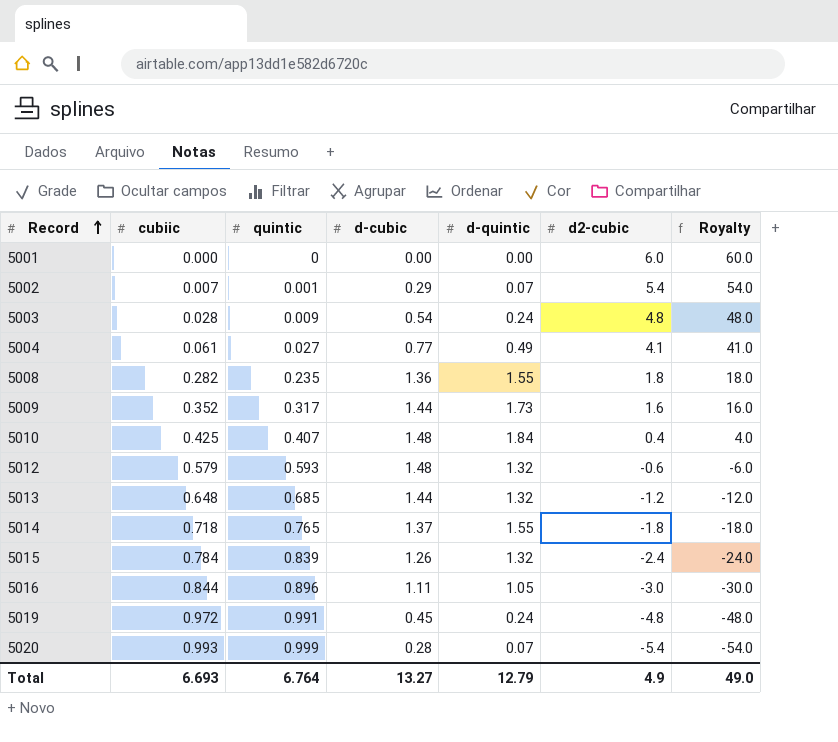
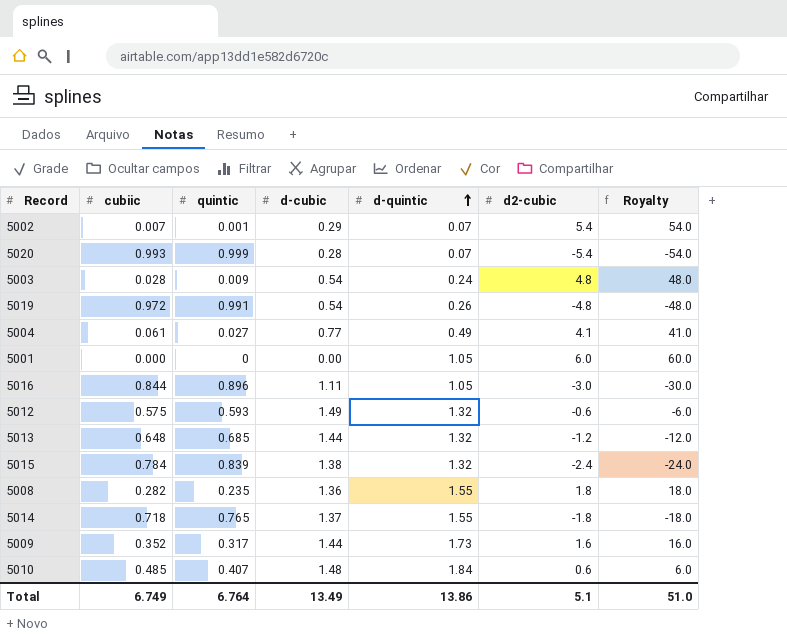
row order: Record ascending -> d-quintic ascending
5019 | d-cubic: 0.45 -> 0.54
5019 | d-quintic: 0.24 -> 0.26
5001 | d-quintic: 0.00 -> 1.05
5012 | cubiic: 0.579 -> 0.575
5012 | d-cubic: 1.48 -> 1.49
5015 | d-cubic: 1.26 -> 1.38
5010 | cubiic: 0.425 -> 0.485
5010 | d2-cubic: 0.4 -> 0.6
5010 | Royalty: 4.0 -> 6.0
Total | cubiic: 6.693 -> 6.749
Total | d-cubic: 13.27 -> 13.49
Total | d-quintic: 12.79 -> 13.86
Total | d2-cubic: 4.9 -> 5.1
Total | Royalty: 49.0 -> 51.0

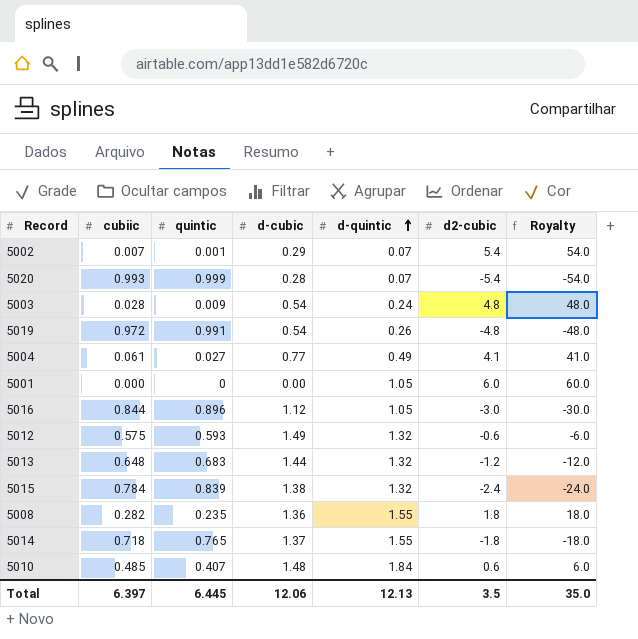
row 5009: 0.352 | 0.317 | 1.44 | 1.73 | 1.6 | 16.0 -> none
5016 | d-cubic: 1.11 -> 1.12
5013 | quintic: 0.685 -> 0.683
Total | cubiic: 6.749 -> 6.397
Total | quintic: 6.764 -> 6.445
Total | d-cubic: 13.49 -> 12.06
Total | d-quintic: 13.86 -> 12.13
Total | d2-cubic: 5.1 -> 3.5
Total | Royalty: 51.0 -> 35.0

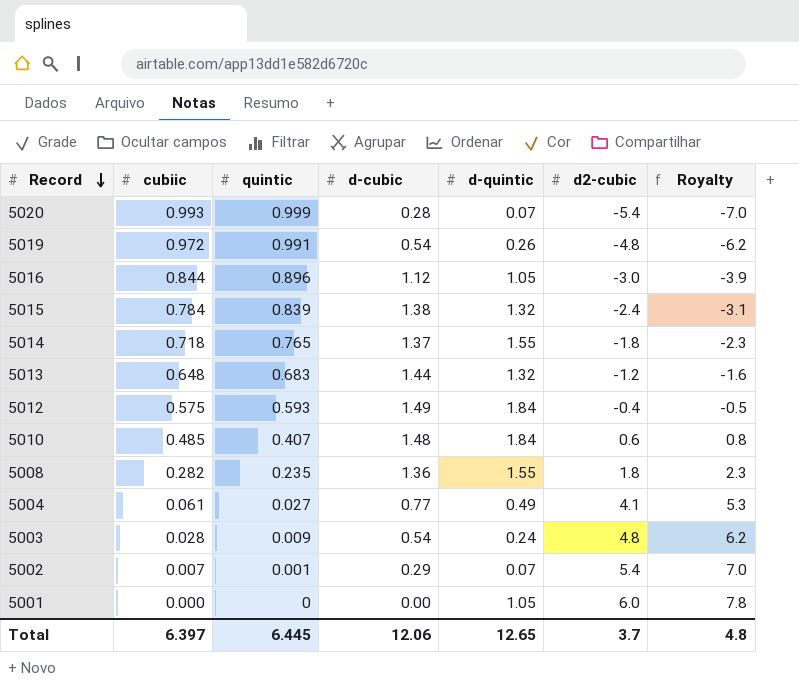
row order: d-quintic ascending -> Record descending
column Royalty | formula: [d2-cubic] * 10 -> [d2-cubic] * 1.3
5012 | d-quintic: 1.32 -> 1.84
5012 | d2-cubic: -0.6 -> -0.4
Total | d-quintic: 12.13 -> 12.65
Total | d2-cubic: 3.5 -> 3.7
Total | Royalty: 35.0 -> 4.8

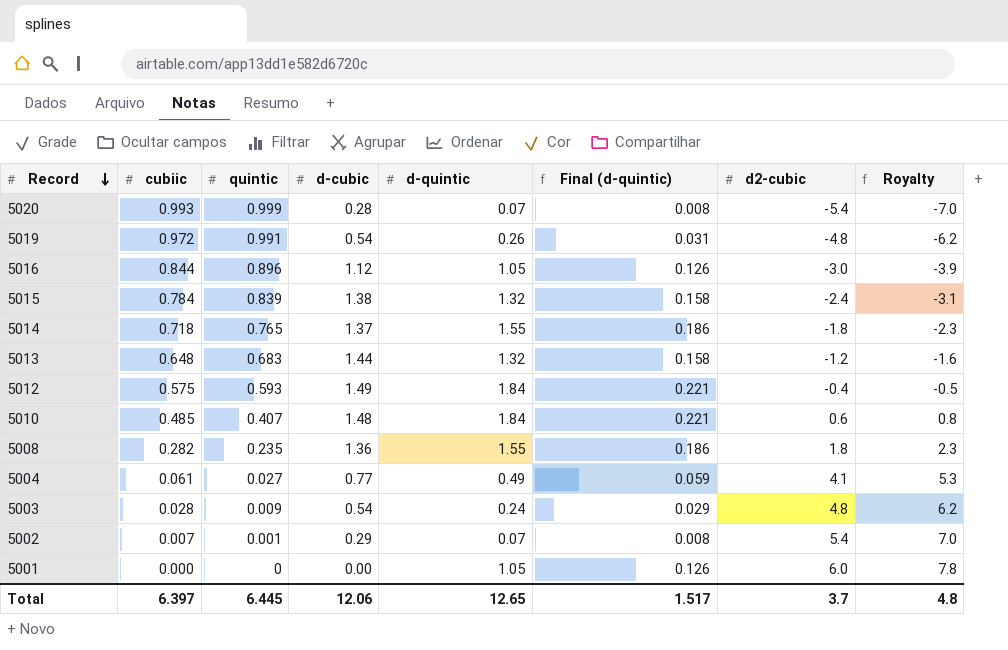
column Final (d-quintic) | formula: none -> [d-quintic] * 0.12

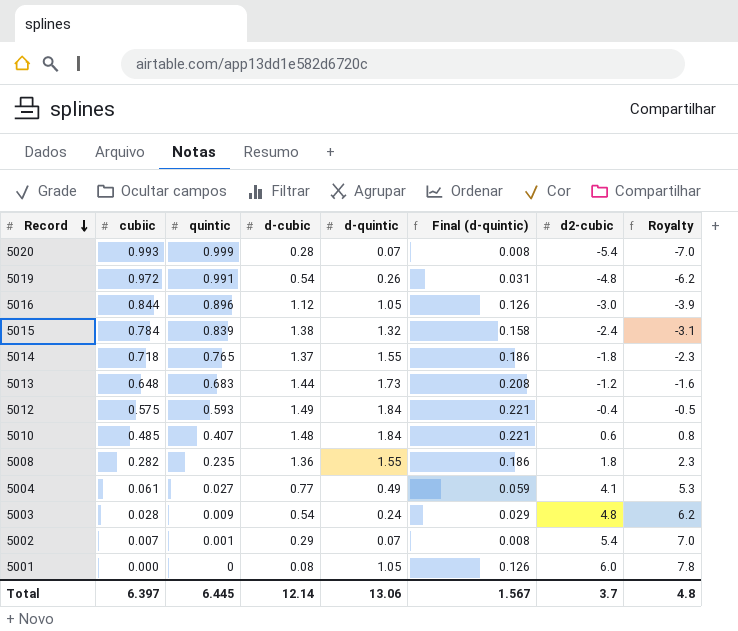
5013 | d-quintic: 1.32 -> 1.73
5013 | Final (d-quintic): 0.158 -> 0.208
5001 | d-cubic: 0.00 -> 0.08
Total | d-cubic: 12.06 -> 12.14
Total | d-quintic: 12.65 -> 13.06
Total | Final (d-quintic): 1.517 -> 1.567

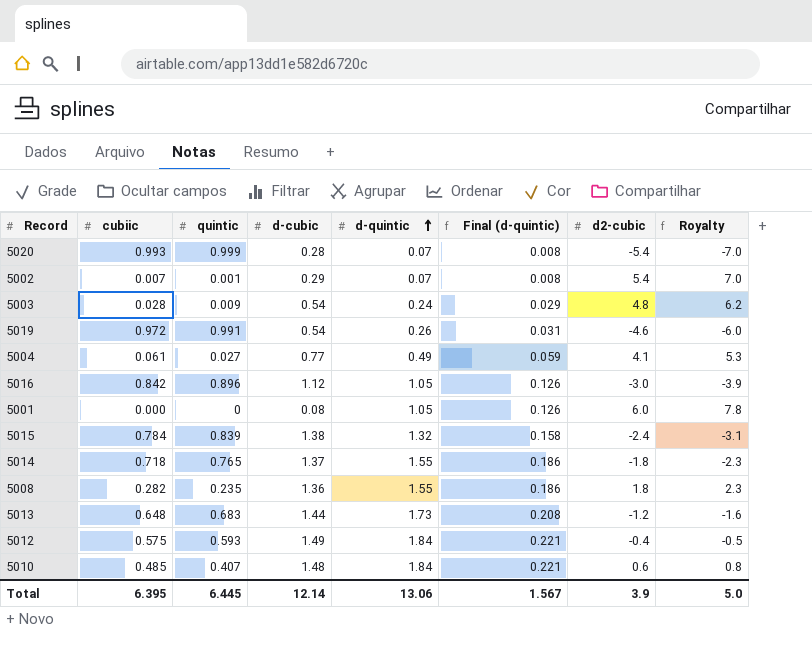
row order: Record descending -> d-quintic ascending
5019 | d2-cubic: -4.8 -> -4.6
5019 | Royalty: -6.2 -> -6.0
5016 | cubiic: 0.844 -> 0.842
Total | cubiic: 6.397 -> 6.395
Total | d2-cubic: 3.7 -> 3.9
Total | Royalty: 4.8 -> 5.0

